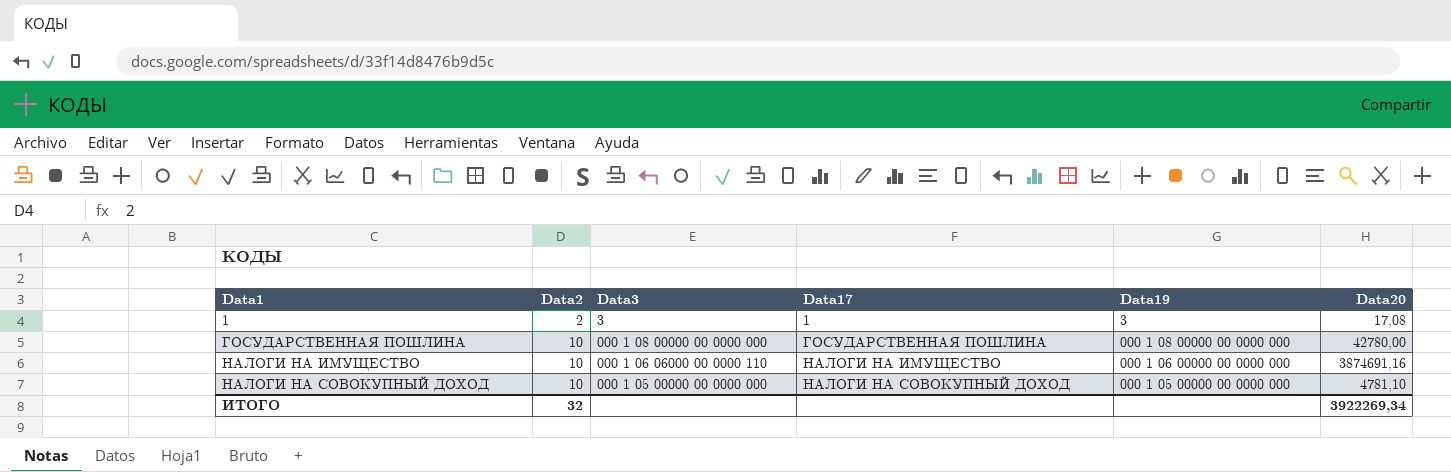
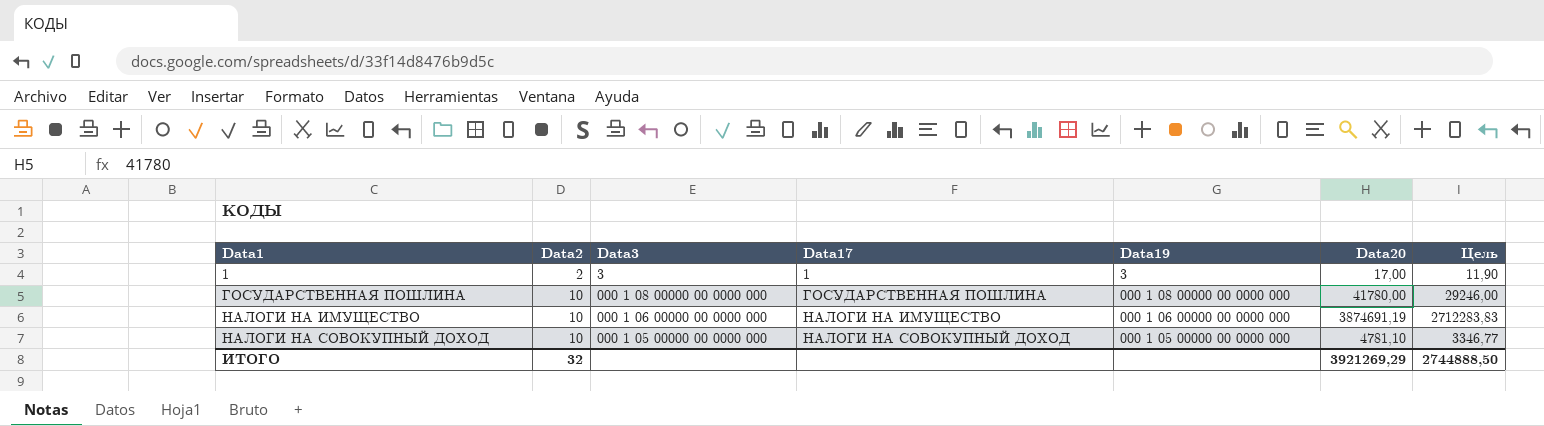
column Цель | formula: none -> [Data20] * 0,7
1 | Data20: 17,08 -> 17,00
ГОСУДАРСТВЕННАЯ ПОШЛИНА | Data20: 42780,00 -> 41780,00
НАЛОГИ НА ИМУЩЕСТВО | Data3: 000 1 06 06000 00 0000 110 -> 000 1 06 00000 00 0000 000
НАЛОГИ НА ИМУЩЕСТВО | Data20: 3874691,16 -> 3874691,19
ИТОГО | Data20: 3922269,34 -> 3921269,29

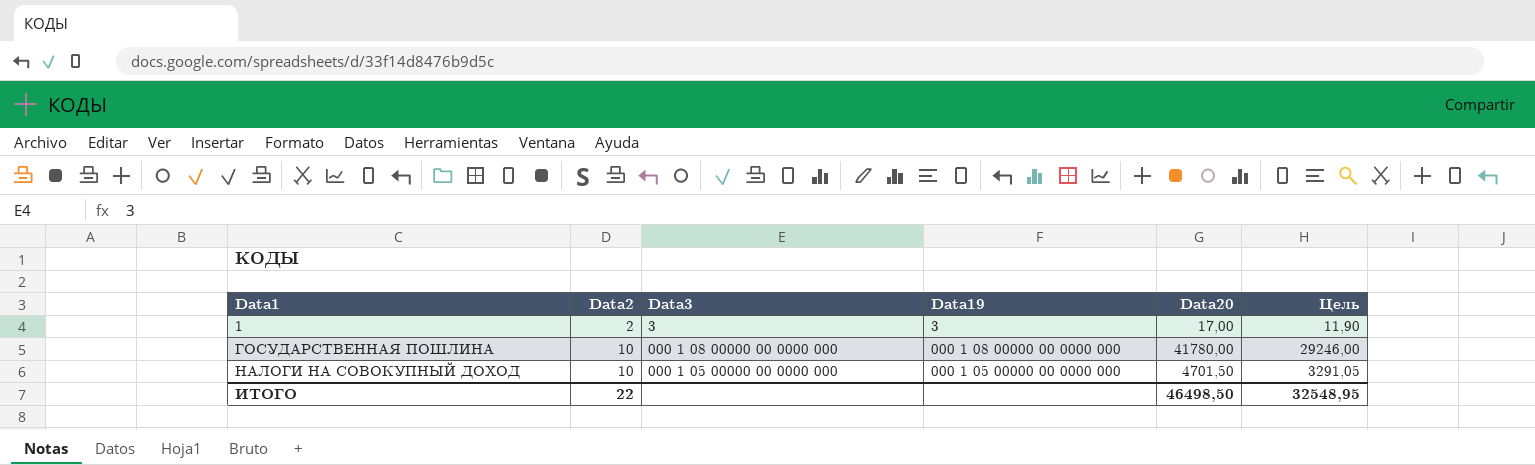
column Data17 | position: 4 -> none
row НАЛОГИ НА ИМУЩЕСТВО: 10 | 000 1 06 00000 00 0000 000 | НАЛОГИ НА ИМУЩЕСТВО | 000 1 06 00000 00 0000 000 | 3874691,19 | 2712283,83 -> none
НАЛОГИ НА СОВОКУПНЫЙ ДОХОД | Data20: 4781,10 -> 4701,50
НАЛОГИ НА СОВОКУПНЫЙ ДОХОД | Цель: 3346,77 -> 3291,05
ИТОГО | Data2: 32 -> 22
ИТОГО | Data20: 3921269,29 -> 46498,50
ИТОГО | Цель: 2744888,50 -> 32548,95

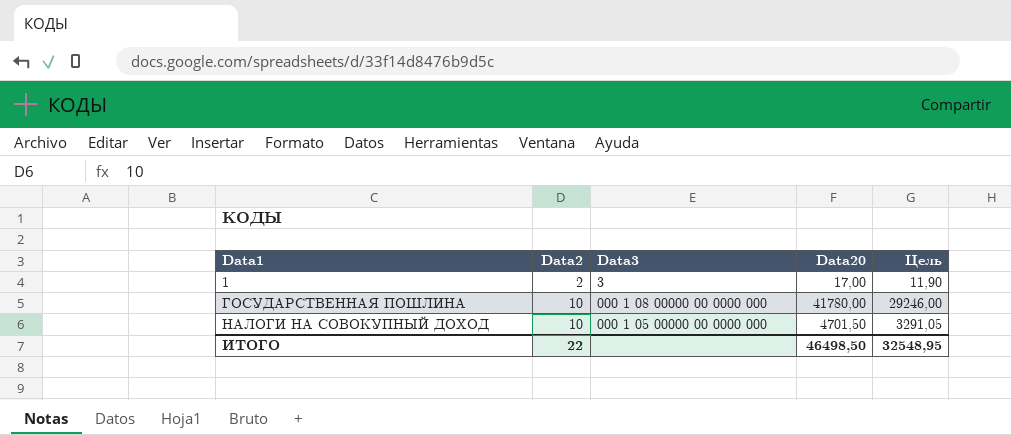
column Data19 | position: 4 -> none

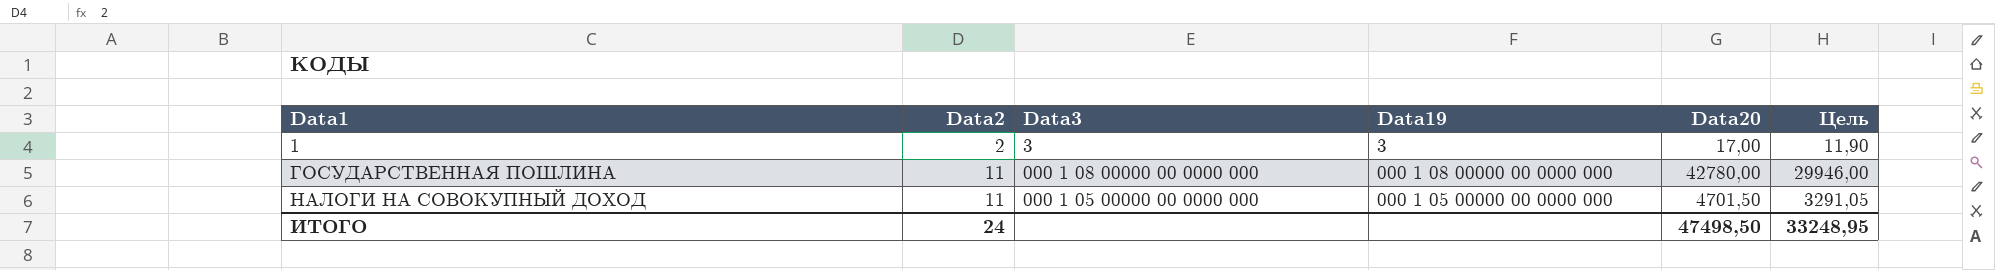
column Data19 | position: none -> 4
ГОСУДАРСТВЕННАЯ ПОШЛИНА | Data2: 10 -> 11
ГОСУДАРСТВЕННАЯ ПОШЛИНА | Data20: 41780,00 -> 42780,00
ГОСУДАРСТВЕННАЯ ПОШЛИНА | Цель: 29246,00 -> 29946,00
НАЛОГИ НА СОВОКУПНЫЙ ДОХОД | Data2: 10 -> 11
ИТОГО | Data2: 22 -> 24
ИТОГО | Data20: 46498,50 -> 47498,50
ИТОГО | Цель: 32548,95 -> 33248,95

